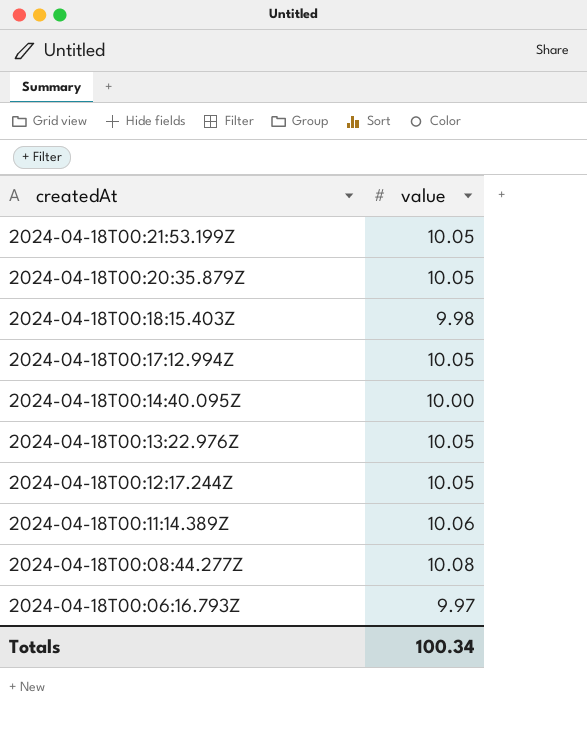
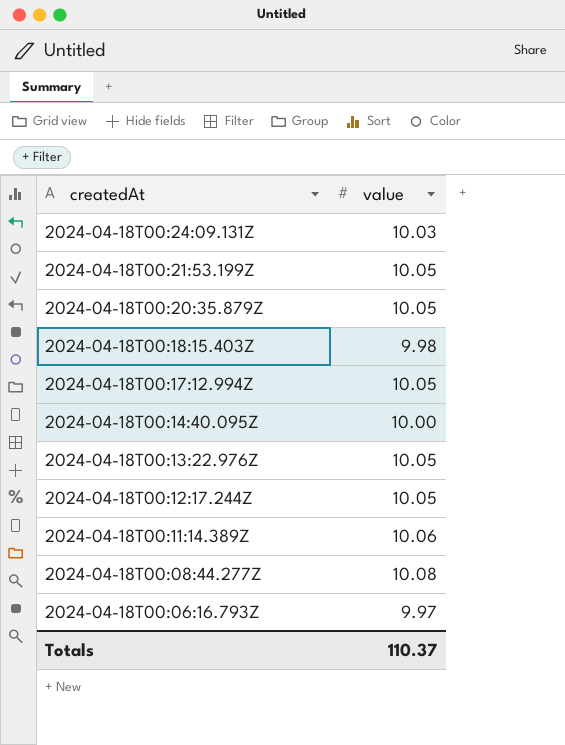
row 2024-04-18T00:24:09.131Z: none -> 10.03
Totals | value: 100.34 -> 110.37

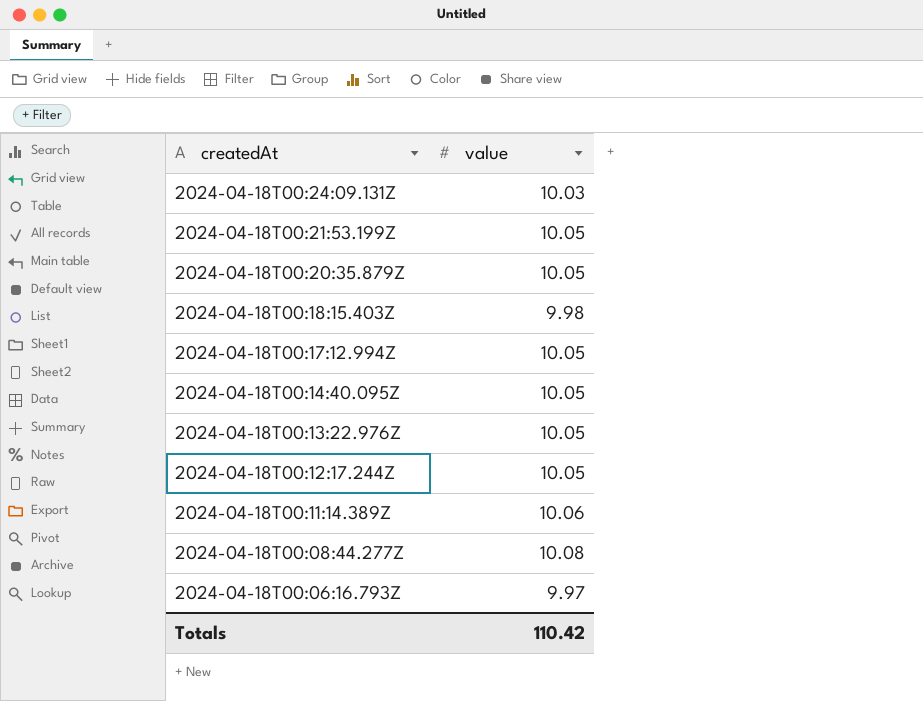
2024-04-18T00:14:40.095Z | value: 10.00 -> 10.05
Totals | value: 110.37 -> 110.42

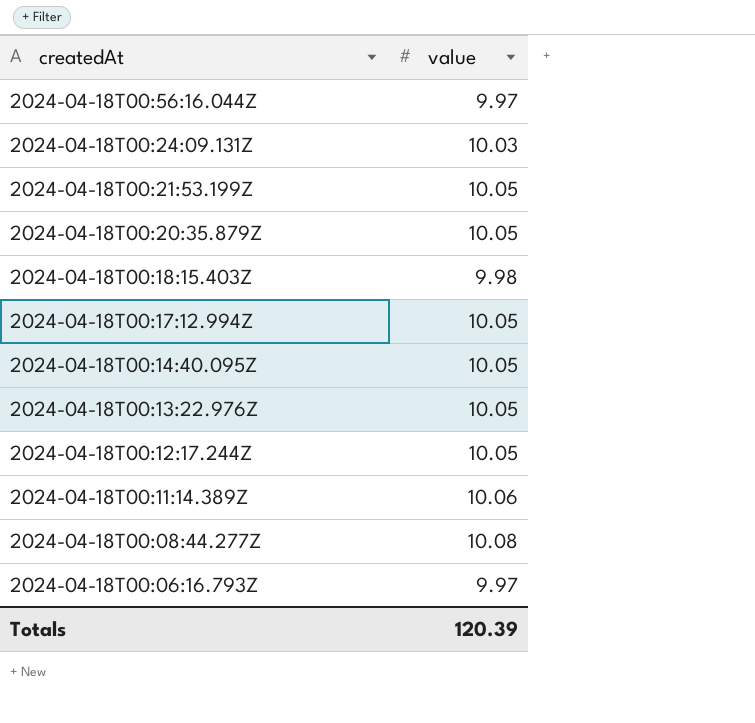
row 2024-04-18T00:56:16.044Z: none -> 9.97
Totals | value: 110.42 -> 120.39

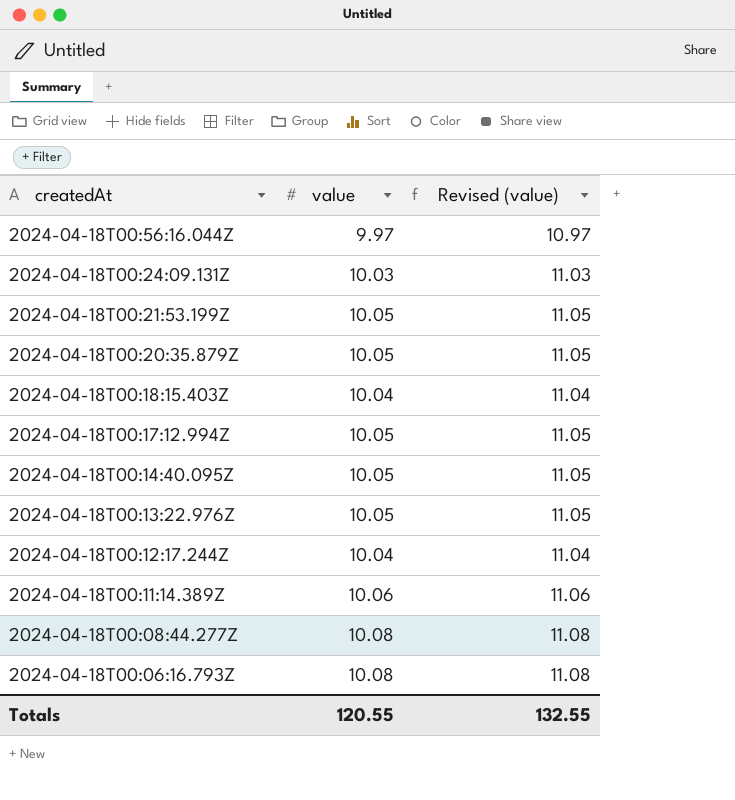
column Revised (value) | formula: none -> [value] + 1
2024-04-18T00:18:15.403Z | value: 9.98 -> 10.04
2024-04-18T00:12:17.244Z | value: 10.05 -> 10.04
2024-04-18T00:06:16.793Z | value: 9.97 -> 10.08
Totals | value: 120.39 -> 120.55

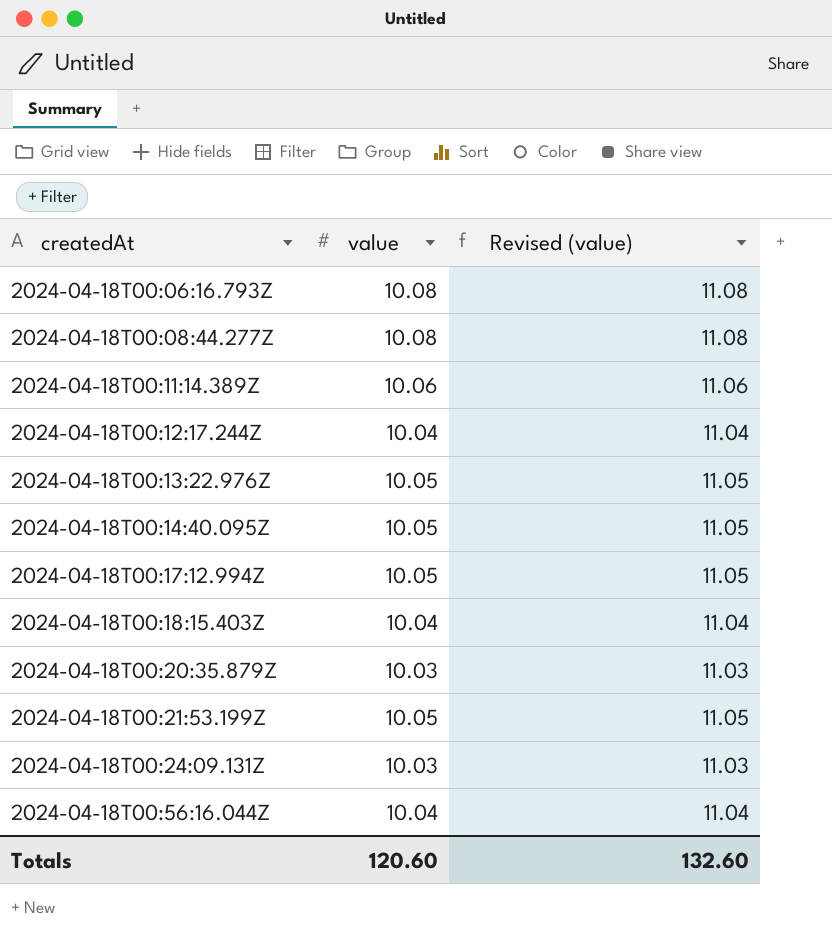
row order: createdAt descending -> createdAt ascending
2024-04-18T00:20:35.879Z | value: 10.05 -> 10.03
2024-04-18T00:20:35.879Z | Revised (value): 11.05 -> 11.03
2024-04-18T00:56:16.044Z | value: 9.97 -> 10.04
2024-04-18T00:56:16.044Z | Revised (value): 10.97 -> 11.04
Totals | value: 120.55 -> 120.60
Totals | Revised (value): 132.55 -> 132.60

